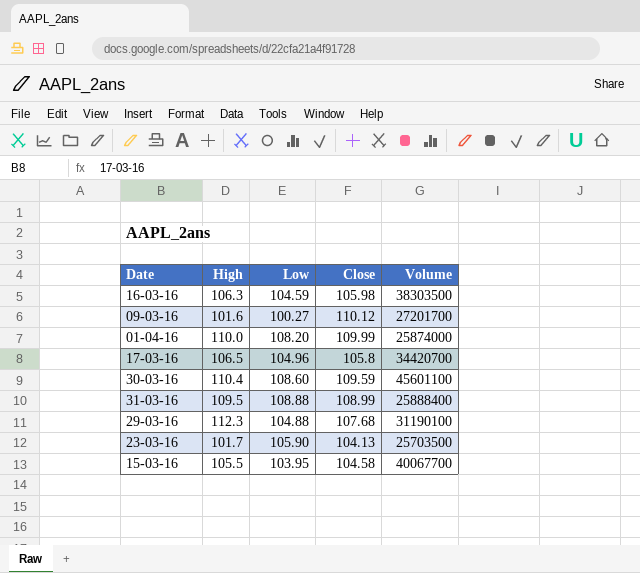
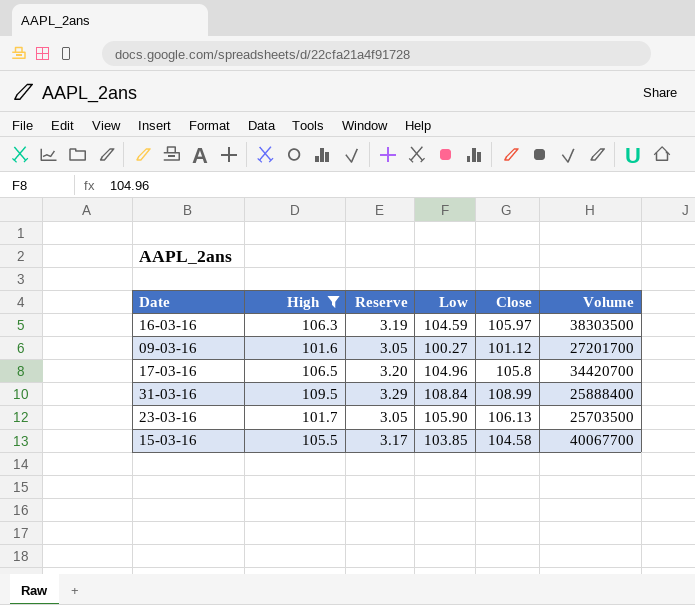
filter: none -> High <= 109.5
column Reserve | formula: none -> [High] * 0.03
16-03-16 | Close: 105.98 -> 105.97
09-03-16 | Close: 110.12 -> 101.12
31-03-16 | Low: 108.88 -> 108.84
23-03-16 | Close: 104.13 -> 106.13
15-03-16 | Low: 103.95 -> 103.85

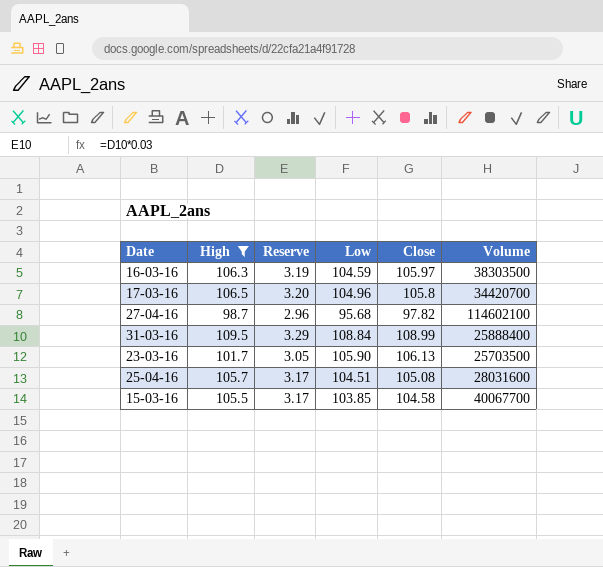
row 09-03-16: 101.6 | 3.05 | 100.27 | 101.12 | 27201700 -> none
row 27-04-16: none -> 98.7 | 2.96 | 95.68 | 97.82 | 114602100
row 25-04-16: none -> 105.7 | 3.17 | 104.51 | 105.08 | 28031600

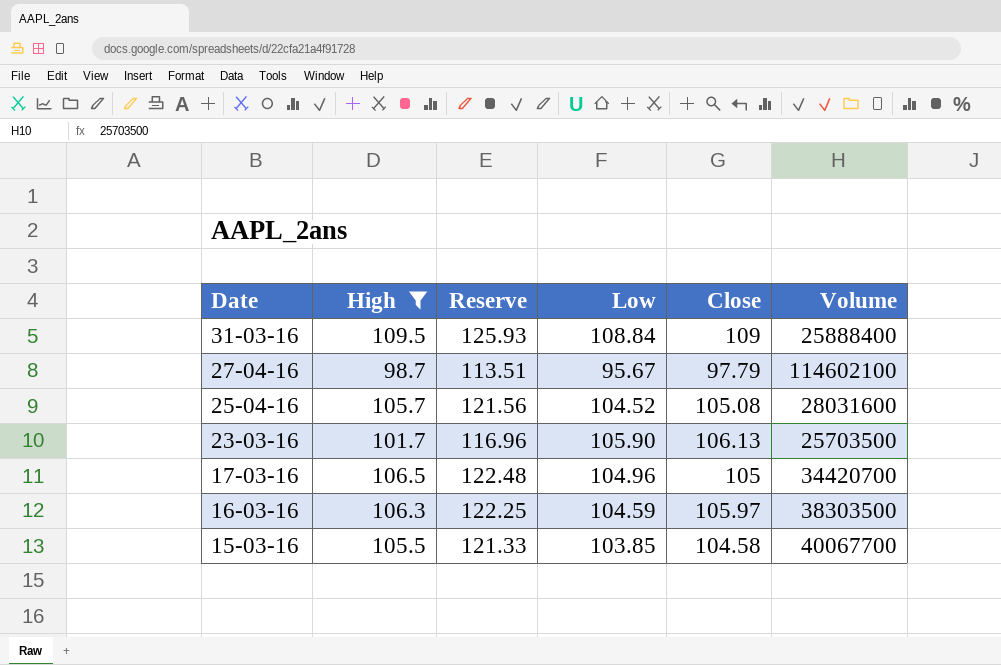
row order: none -> Date descending
column Reserve | formula: [High] * 0.03 -> [High] * 1.15
31-03-16 | Close: 108.99 -> 109
27-04-16 | Low: 95.68 -> 95.67
27-04-16 | Close: 97.82 -> 97.79
25-04-16 | Low: 104.51 -> 104.52
17-03-16 | Close: 105.8 -> 105

